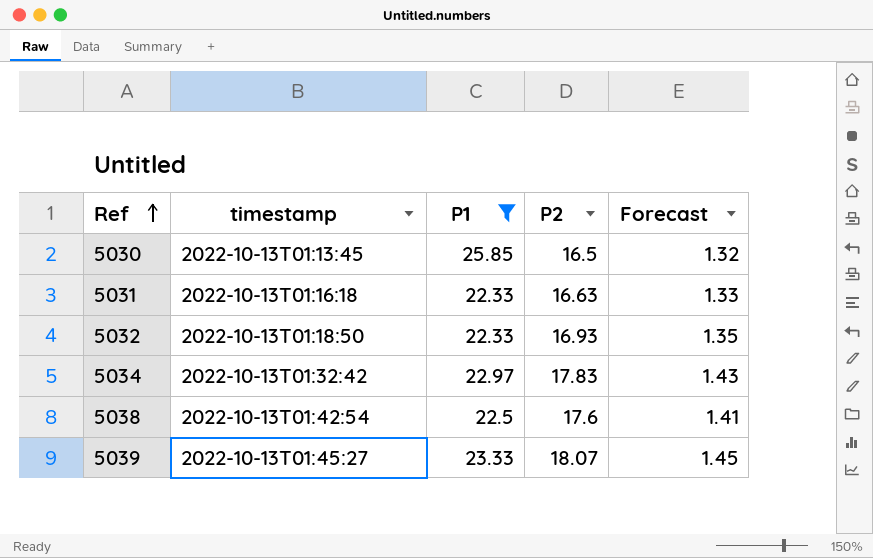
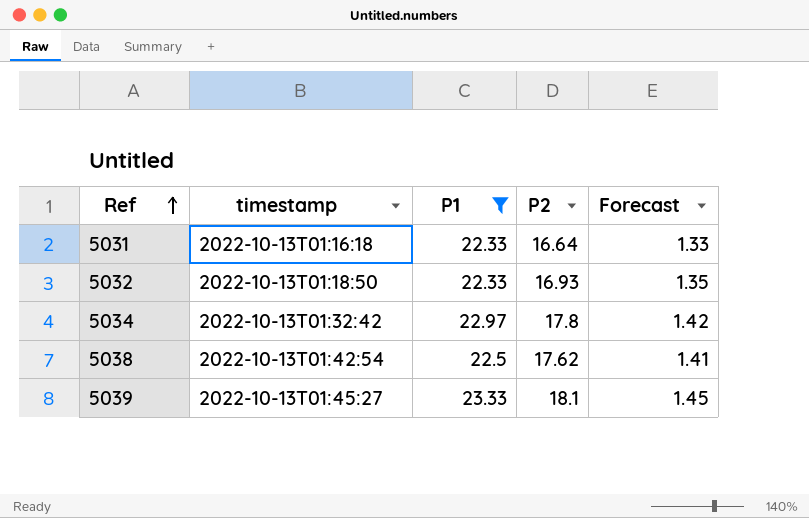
row 5030: 2022-10-13T01:13:45 | 25.85 | 16.5 | 1.32 -> none
5031 | P2: 16.63 -> 16.64
5034 | P2: 17.83 -> 17.8
5034 | Forecast: 1.43 -> 1.42
5038 | P2: 17.6 -> 17.62
5039 | P2: 18.07 -> 18.1

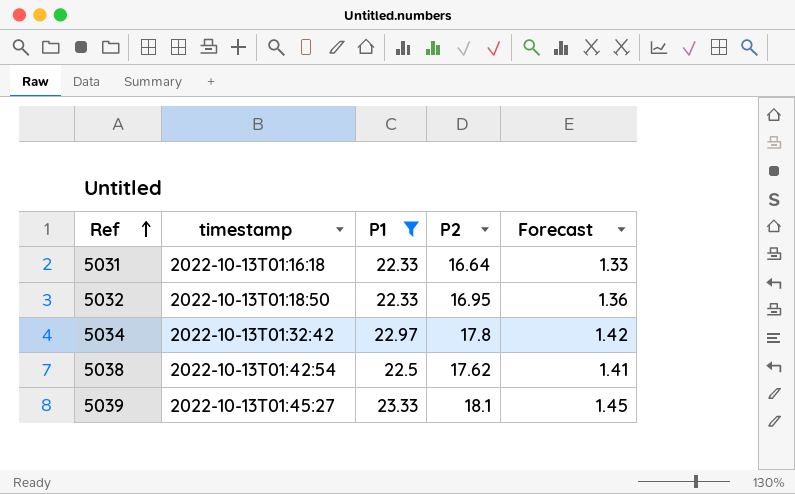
5032 | P2: 16.93 -> 16.95
5032 | Forecast: 1.35 -> 1.36

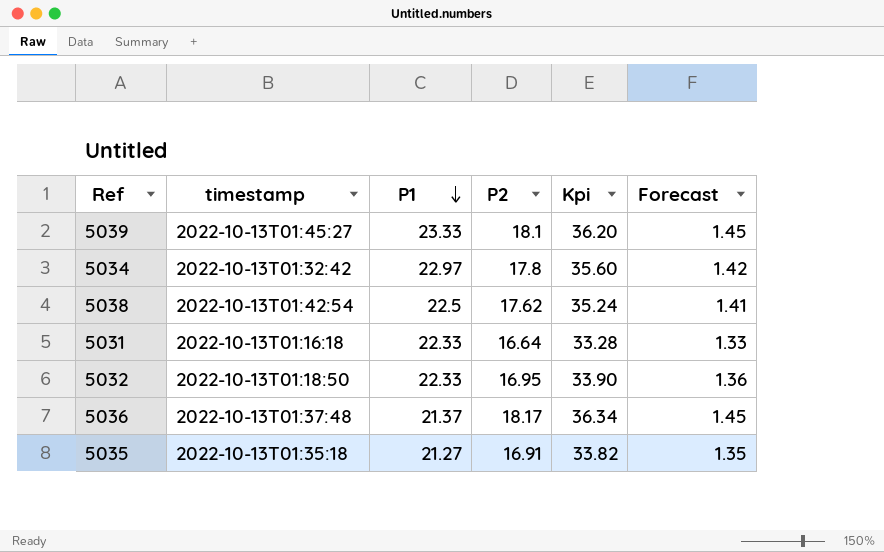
filter: P1 >= 22.33 -> none
row order: Ref ascending -> P1 descending
column Kpi | formula: none -> [P2] * 2

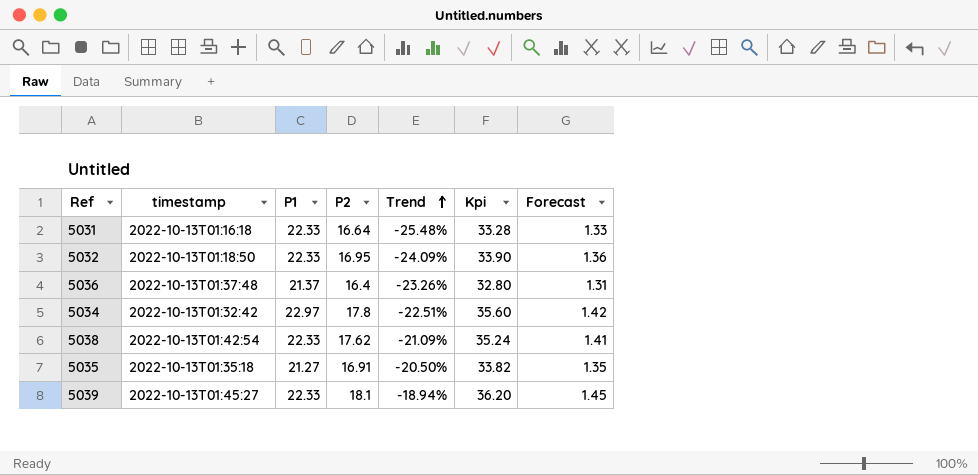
row order: P1 descending -> Trend ascending
column Trend | formula: none -> ([P2] - [P1]) / [P1]
5036 | P2: 18.17 -> 16.4
5036 | Kpi: 36.34 -> 32.80
5036 | Forecast: 1.45 -> 1.31
5038 | P1: 22.5 -> 22.33
5039 | P1: 23.33 -> 22.33

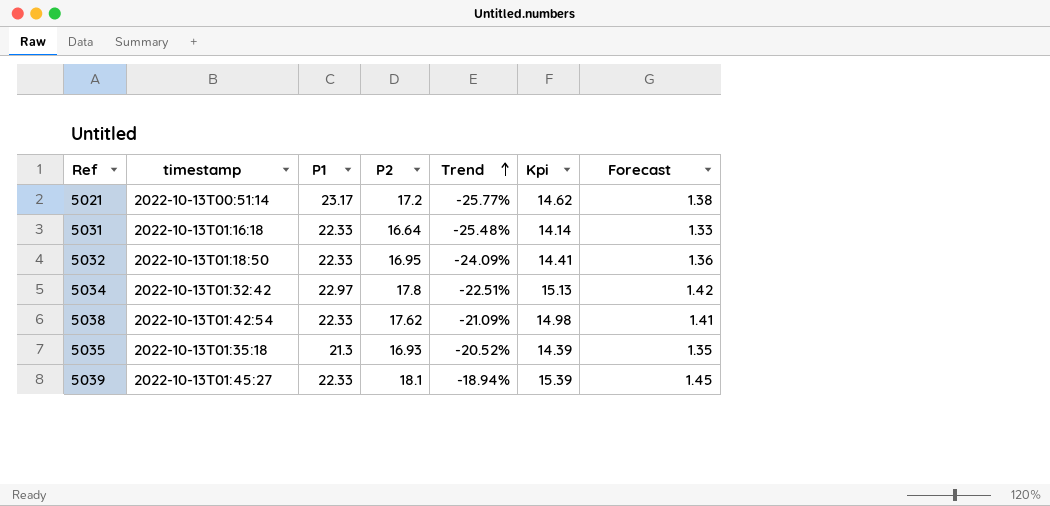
column Kpi | formula: [P2] * 2 -> [P2] * 0.85
row 5036: 2022-10-13T01:37:48 | 21.37 | 16.4 | -23.26% | 32.80 | 1.31 -> none
row 5021: none -> 2022-10-13T00:51:14 | 23.17 | 17.2 | -25.77% | 14.62 | 1.38
5035 | P1: 21.27 -> 21.3
5035 | P2: 16.91 -> 16.93
5035 | Trend: -20.50% -> -20.52%

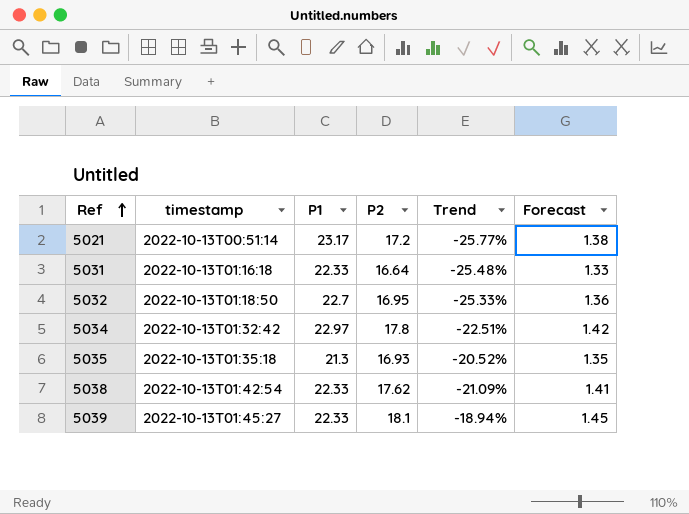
row order: Trend ascending -> Ref ascending
column Kpi | formula: [P2] * 0.85 -> none
5032 | P1: 22.33 -> 22.7
5032 | Trend: -24.09% -> -25.33%

